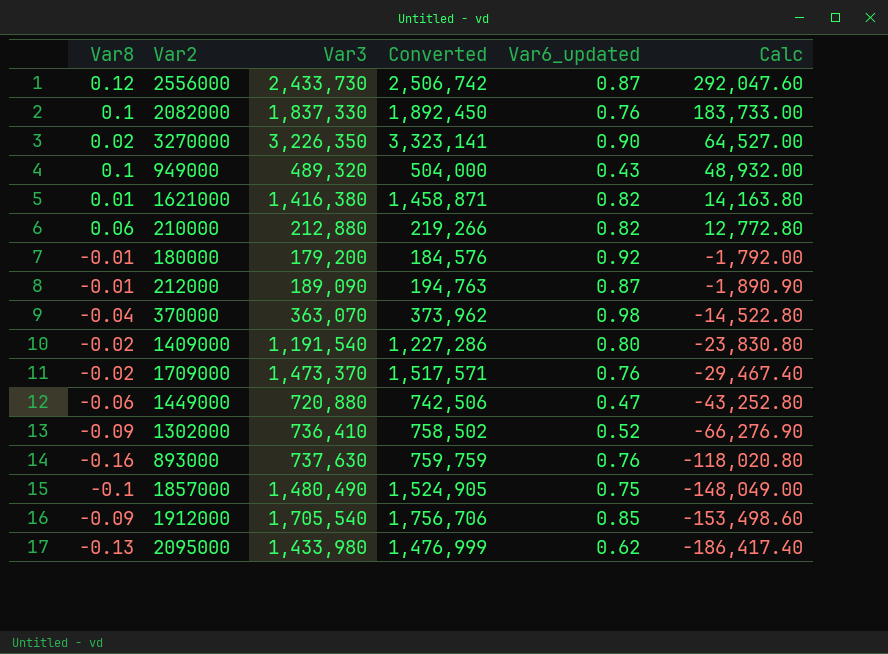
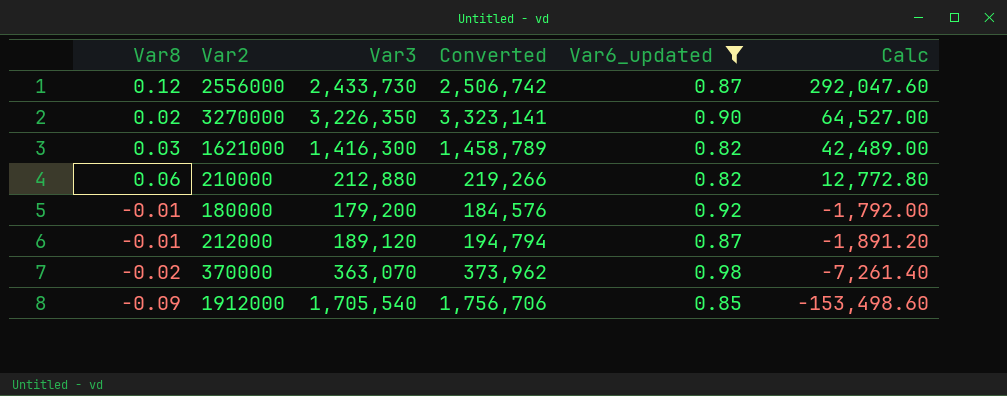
filter: none -> Var6_updated >= 0.82
1621000 | Var8: 0.01 -> 0.03
1621000 | Var3: 1,416,380 -> 1,416,300
1621000 | Converted: 1,458,871 -> 1,458,789
1621000 | Calc: 14,163.80 -> 42,489.00
212000 | Var3: 189,090 -> 189,120
212000 | Converted: 194,763 -> 194,794
212000 | Calc: -1,890.90 -> -1,891.20
370000 | Var8: -0.04 -> -0.02
370000 | Calc: -14,522.80 -> -7,261.40

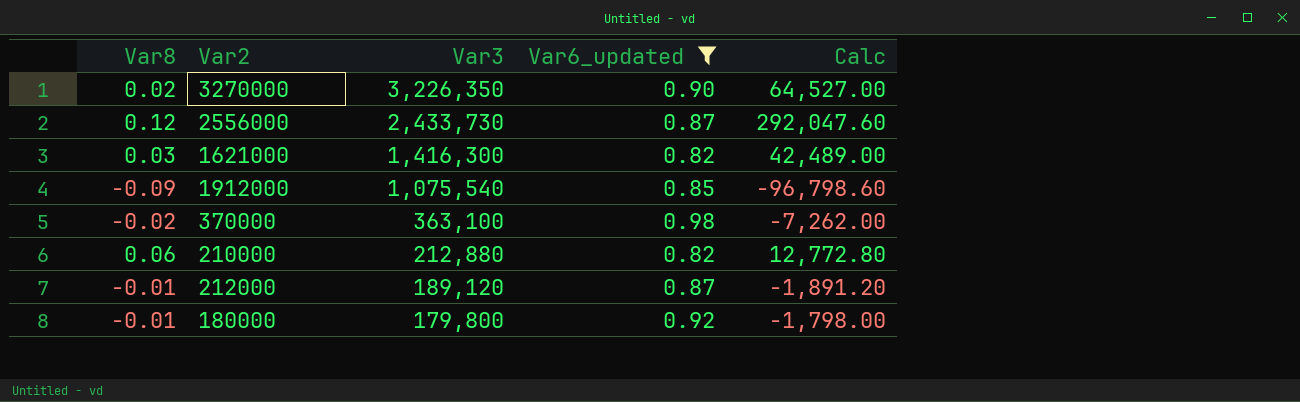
row order: Calc descending -> Var3 descending
column Converted | formula: [Var3] * 1.03 -> none
1912000 | Var3: 1,705,540 -> 1,075,540
1912000 | Calc: -153,498.60 -> -96,798.60
370000 | Var3: 363,070 -> 363,100
370000 | Calc: -7,261.40 -> -7,262.00
180000 | Var3: 179,200 -> 179,800
180000 | Calc: -1,792.00 -> -1,798.00

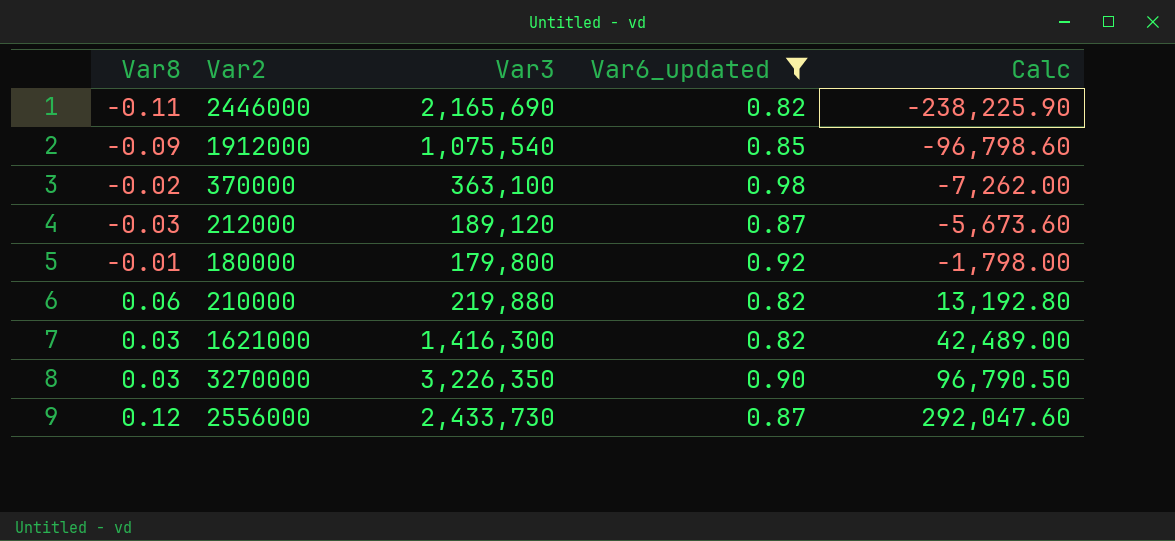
row order: Var3 descending -> Calc ascending
row 2446000: none -> -0.11 | 2,165,690 | 0.82 | -238,225.90
212000 | Var8: -0.01 -> -0.03
212000 | Calc: -1,891.20 -> -5,673.60
210000 | Var3: 212,880 -> 219,880
210000 | Calc: 12,772.80 -> 13,192.80
3270000 | Var8: 0.02 -> 0.03
3270000 | Calc: 64,527.00 -> 96,790.50

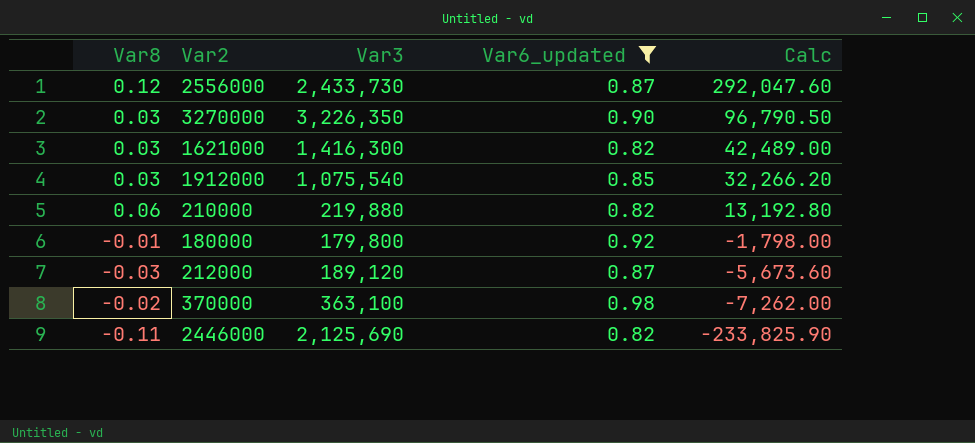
row order: Calc ascending -> Calc descending
1912000 | Var8: -0.09 -> 0.03
1912000 | Calc: -96,798.60 -> 32,266.20
2446000 | Var3: 2,165,690 -> 2,125,690
2446000 | Calc: -238,225.90 -> -233,825.90

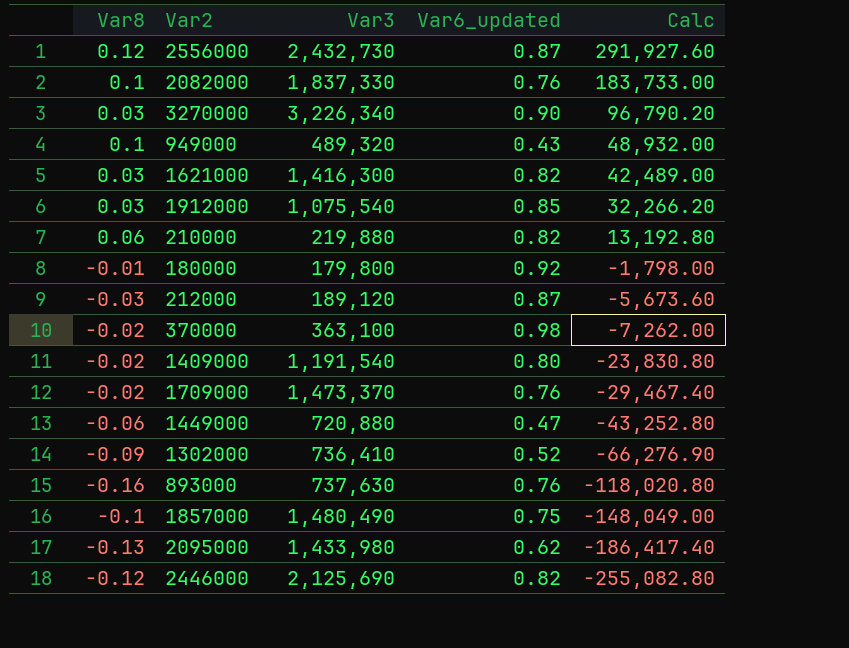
filter: Var6_updated >= 0.82 -> none
2556000 | Var3: 2,433,730 -> 2,432,730
2556000 | Calc: 292,047.60 -> 291,927.60
3270000 | Var3: 3,226,350 -> 3,226,340
3270000 | Calc: 96,790.50 -> 96,790.20
2446000 | Var8: -0.11 -> -0.12
2446000 | Calc: -233,825.90 -> -255,082.80

